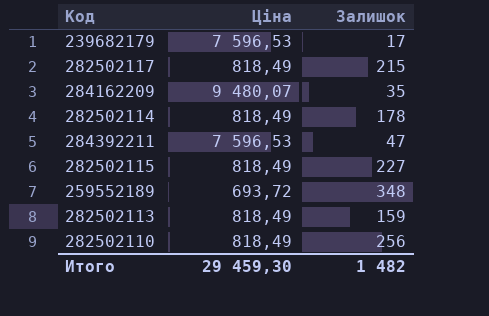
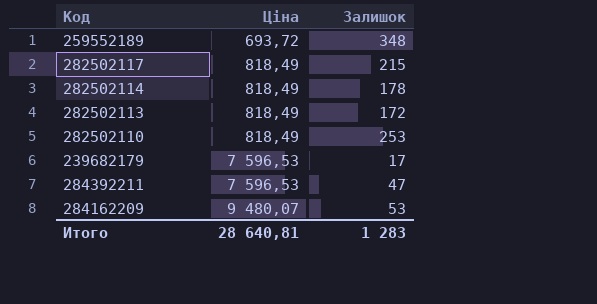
row order: none -> Ціна ascending
row 282502115: 818,49 | 227 -> none
282502113 | Залишок: 159 -> 172
282502110 | Залишок: 256 -> 253
284162209 | Залишок: 35 -> 53
Итого | Ціна: 29 459,30 -> 28 640,81
Итого | Залишок: 1 482 -> 1 283

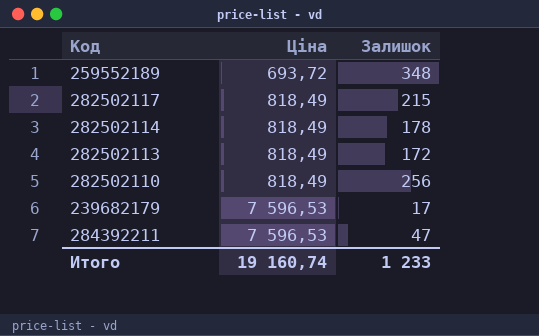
row 284162209: 9 480,07 | 53 -> none
282502110 | Залишок: 253 -> 256
Итого | Ціна: 28 640,81 -> 19 160,74
Итого | Залишок: 1 283 -> 1 233

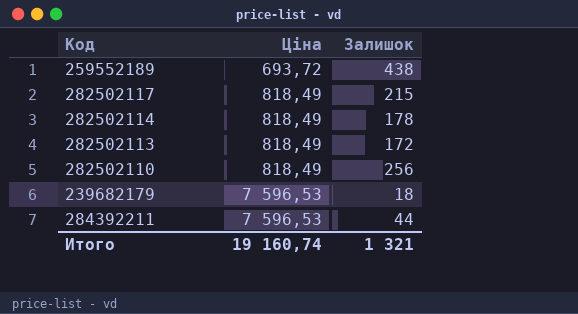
259552189 | Залишок: 348 -> 438
239682179 | Залишок: 17 -> 18
284392211 | Залишок: 47 -> 44
Итого | Залишок: 1 233 -> 1 321

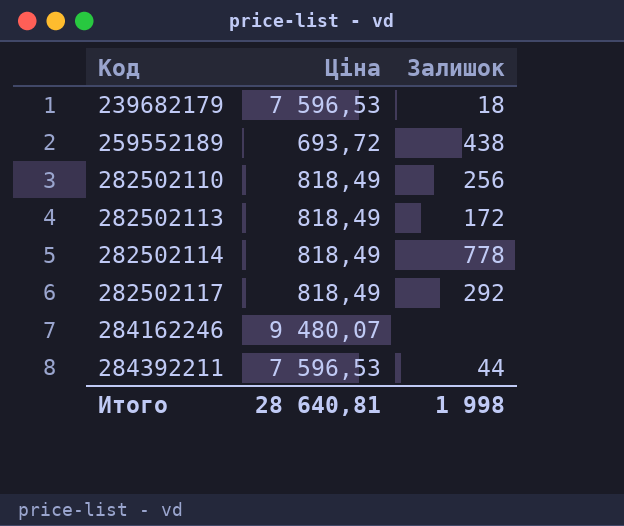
row order: Ціна ascending -> Код ascending
282502114 | Залишок: 178 -> 778
282502117 | Залишок: 215 -> 292
row 284162246: none -> 9 480,07 | none
Итого | Ціна: 19 160,74 -> 28 640,81
Итого | Залишок: 1 321 -> 1 998

